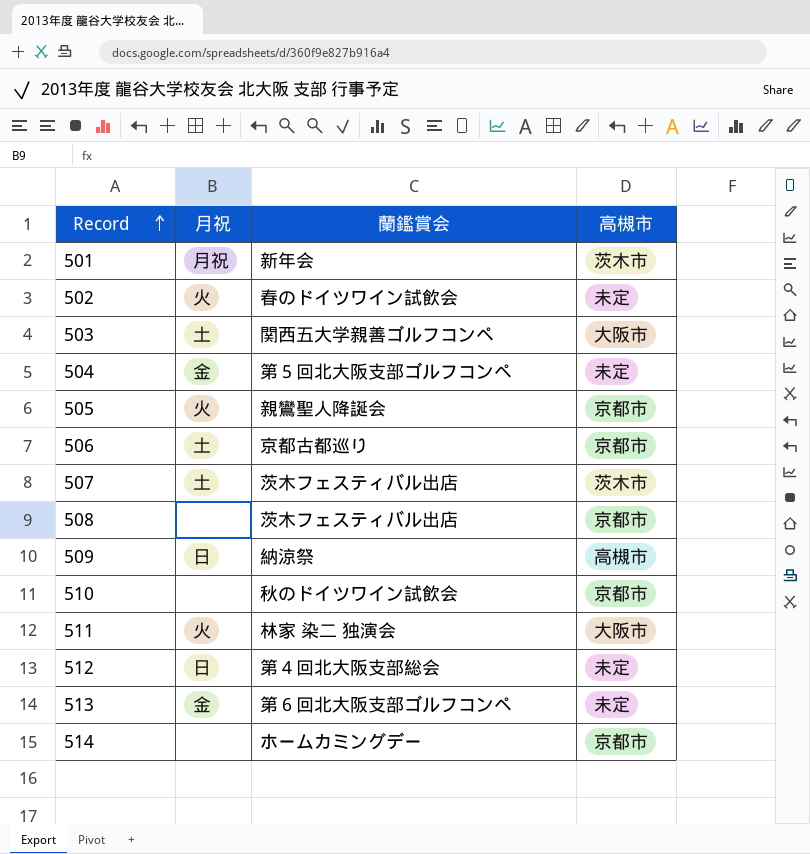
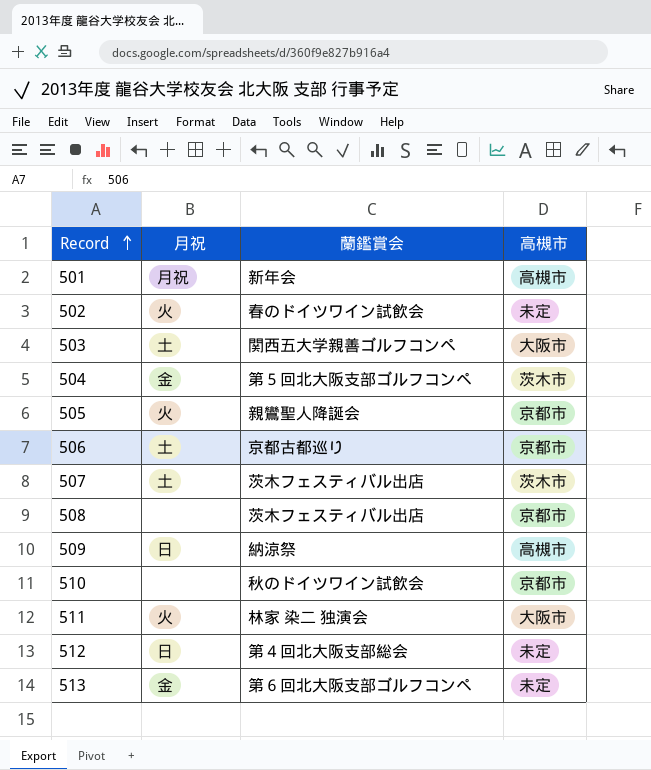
row 514: none | ホームカミングデー | 京都市 -> none
501 | 高槻市: 茨木市 -> 高槻市
504 | 高槻市: 未定 -> 茨木市

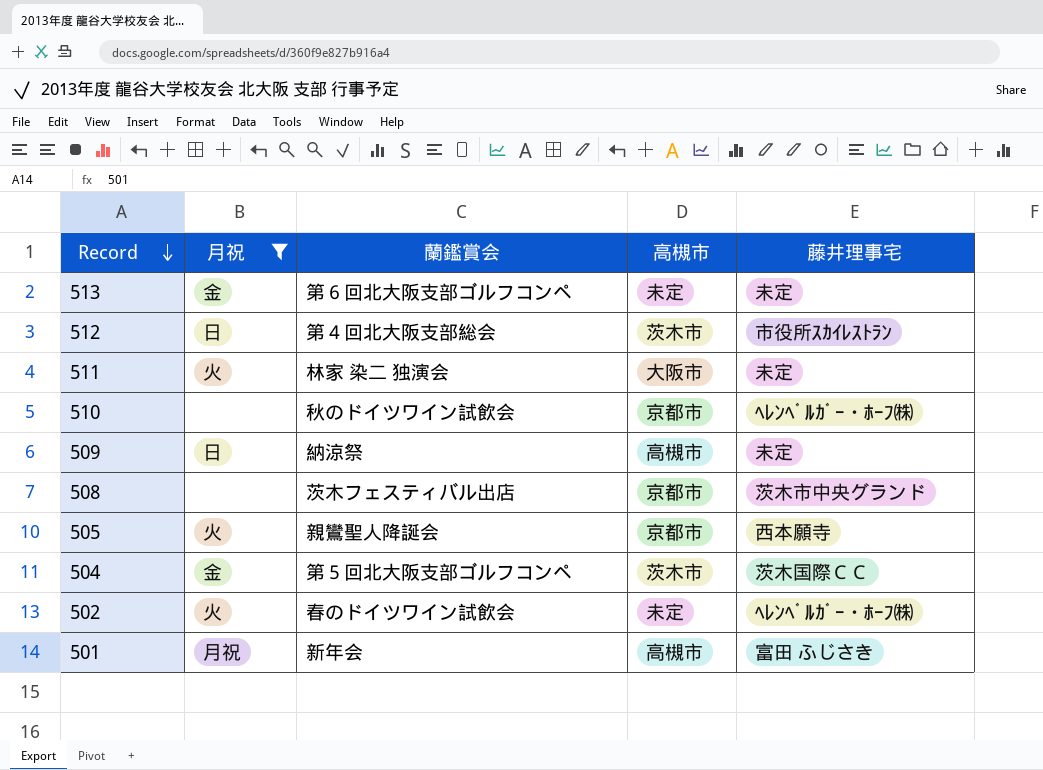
filter: none -> 月祝 != 土
row order: Record ascending -> Record descending
column 藤井理事宅 | position: none -> 5
512 | 高槻市: 未定 -> 茨木市

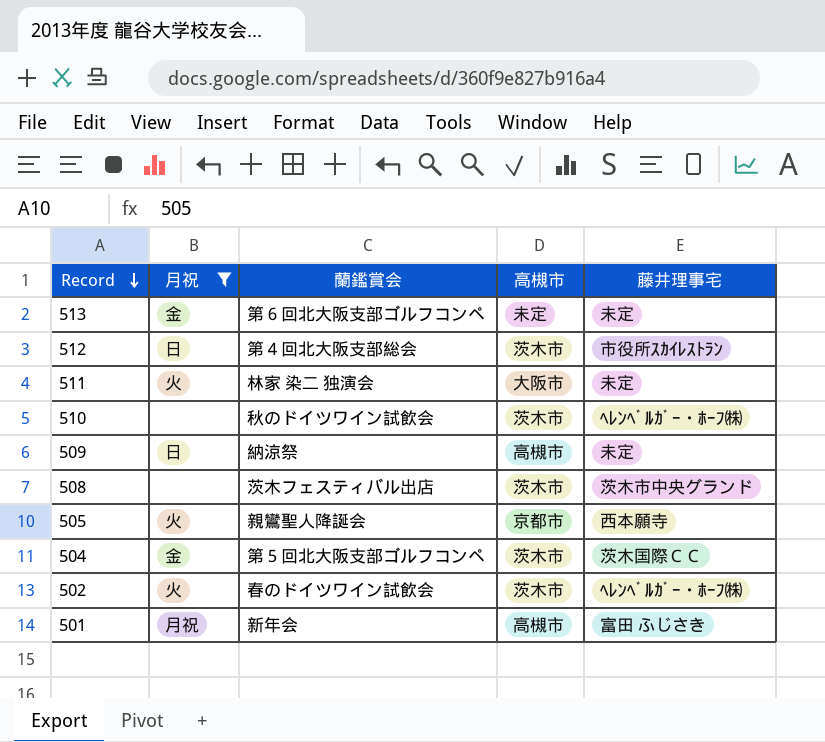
510 | 高槻市: 京都市 -> 茨木市
508 | 高槻市: 京都市 -> 茨木市
502 | 高槻市: 未定 -> 茨木市

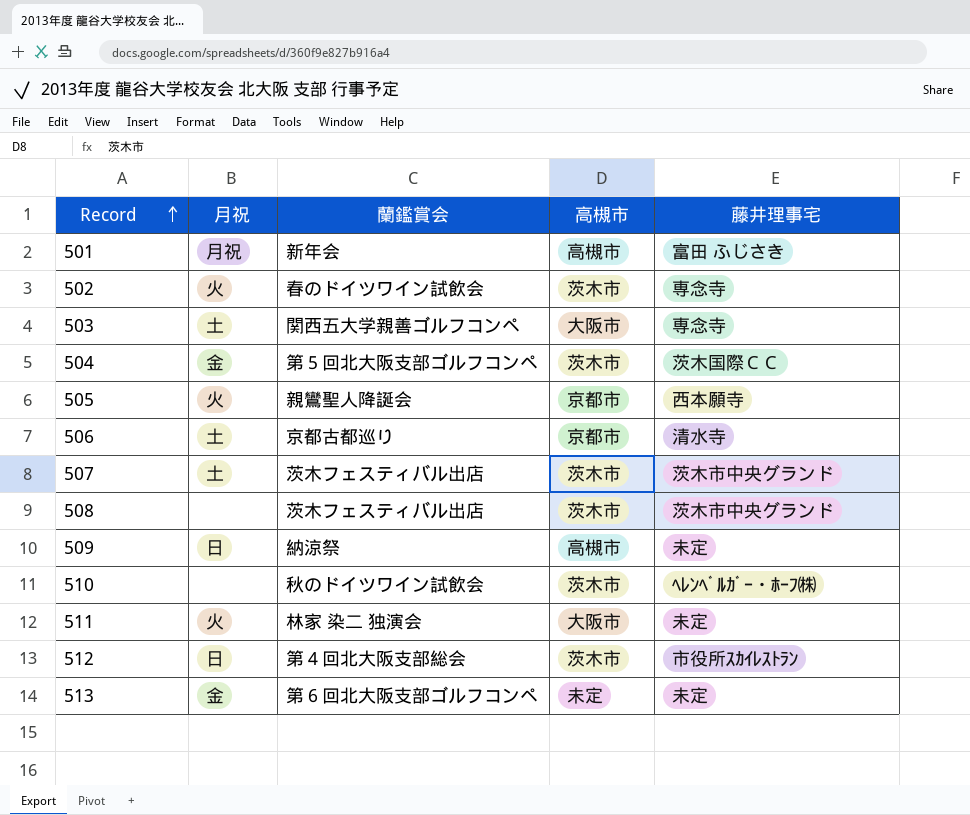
filter: 月祝 != 土 -> none
row order: Record descending -> Record ascending
502 | 藤井理事宅: ﾍﾚﾝﾍﾞﾙｶﾞｰ・ﾎｰﾌ㈱ -> 専念寺

